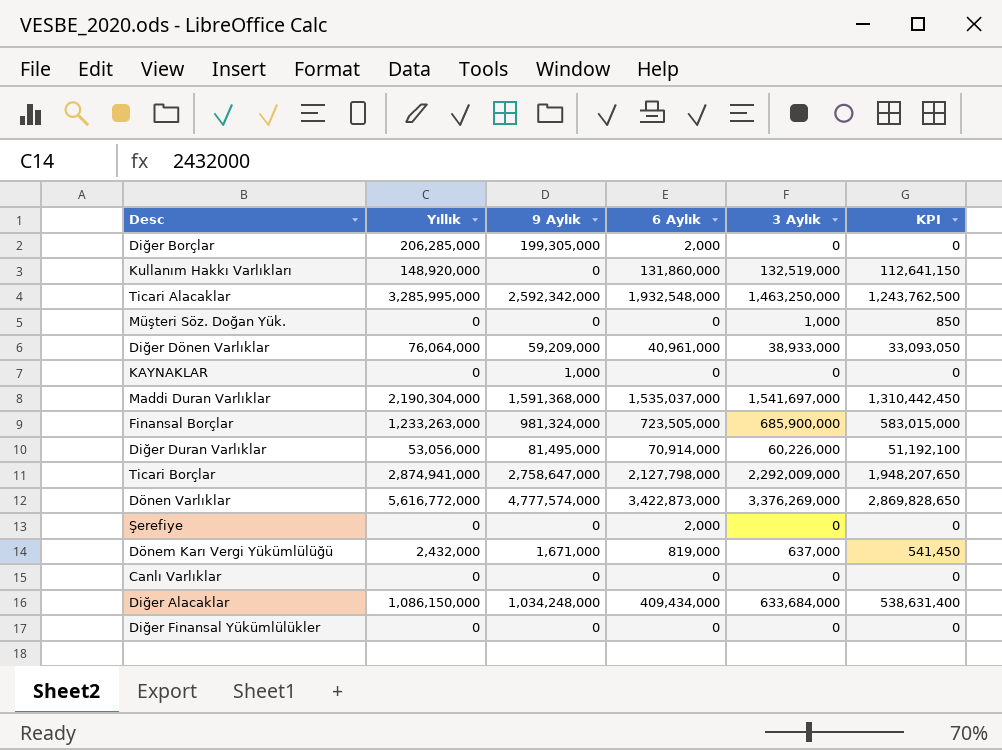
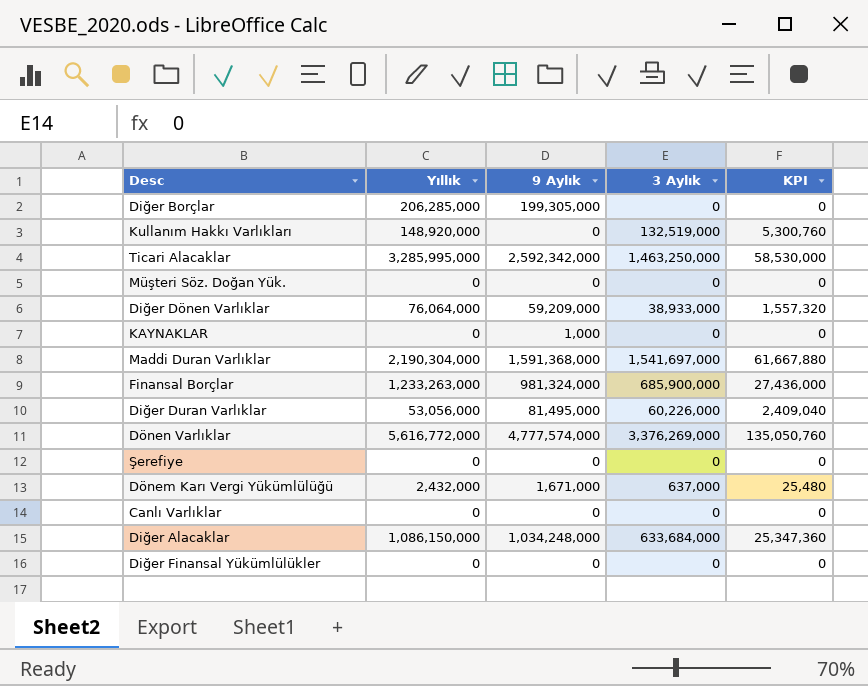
column 6 Aylık | position: 4 -> none
column KPI | formula: [3 Aylık] * 0.85 -> [3 Aylık] * 0.04
row Ticari Borçlar: 2,874,941,000 | 2,758,647,000 | 2,127,798,000 | 2,292,009,000 | 1,948,207,650 -> none
Müşteri Söz. Doğan Yük. | 3 Aylık: 1,000 -> 0

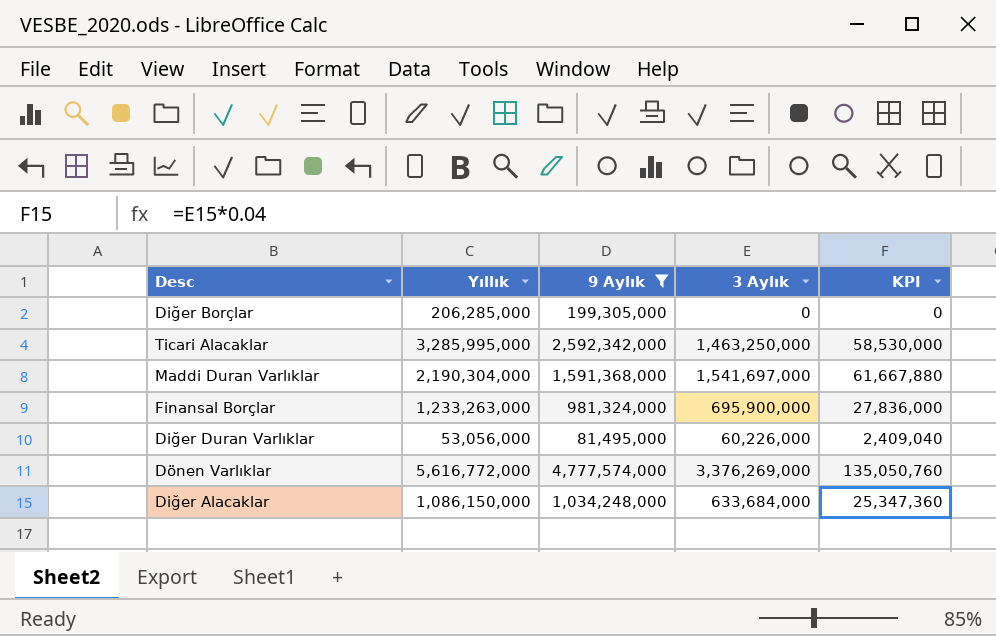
filter: none -> 9 Aylık >= 81,495,000
Finansal Borçlar | 3 Aylık: 685,900,000 -> 695,900,000
Finansal Borçlar | KPI: 27,436,000 -> 27,836,000

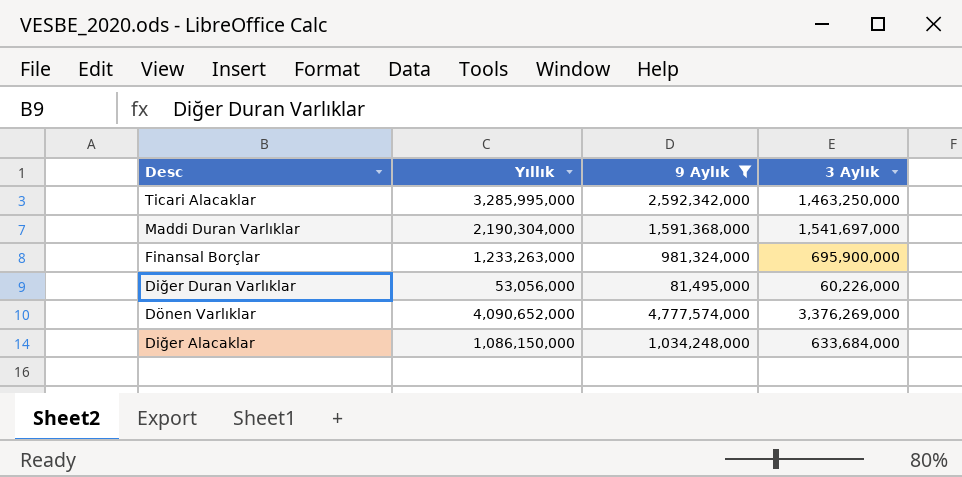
column KPI | formula: [3 Aylık] * 0.04 -> none
row Diğer Borçlar: 206,285,000 | 199,305,000 | 0 | 0 -> none
Dönen Varlıklar | Yıllık: 5,616,772,000 -> 4,090,652,000

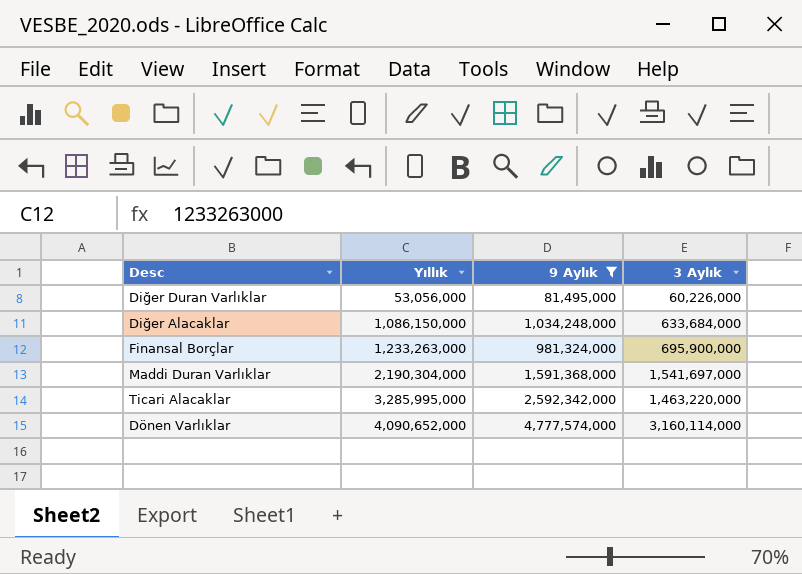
row order: none -> Yıllık ascending
Ticari Alacaklar | 3 Aylık: 1,463,250,000 -> 1,463,220,000
Dönen Varlıklar | 3 Aylık: 3,376,269,000 -> 3,160,114,000

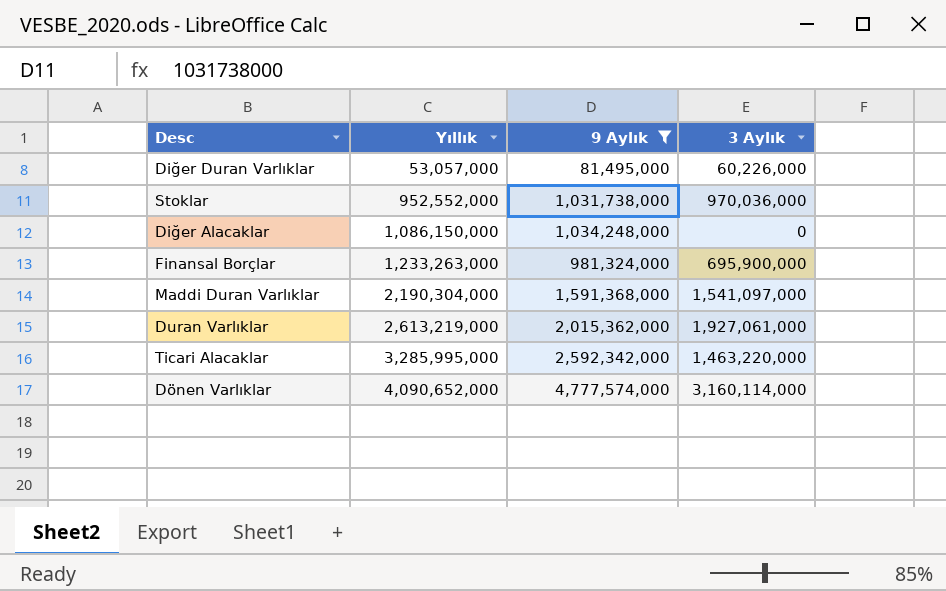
Diğer Duran Varlıklar | Yıllık: 53,056,000 -> 53,057,000
row Stoklar: none -> 952,552,000 | 1,031,738,000 | 970,036,000
Diğer Alacaklar | 3 Aylık: 633,684,000 -> 0
Maddi Duran Varlıklar | 3 Aylık: 1,541,697,000 -> 1,541,097,000
row Duran Varlıklar: none -> 2,613,219,000 | 2,015,362,000 | 1,927,061,000

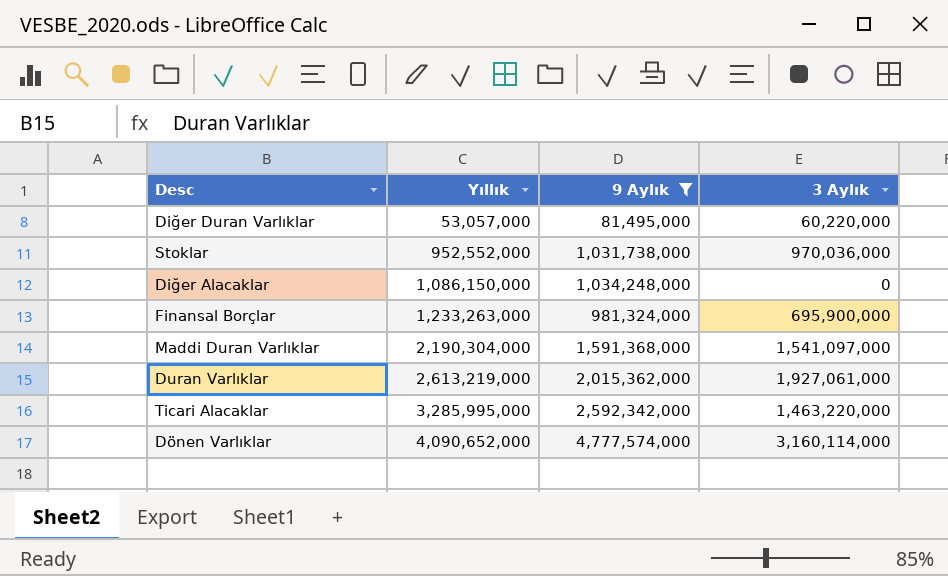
Diğer Duran Varlıklar | 3 Aylık: 60,226,000 -> 60,220,000

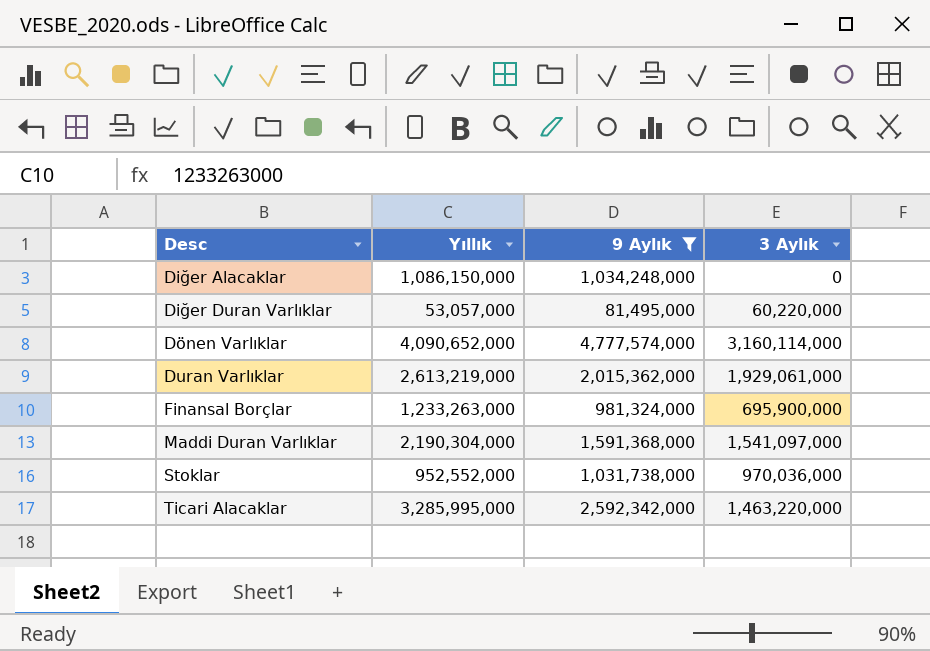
row order: Yıllık ascending -> Desc ascending
Duran Varlıklar | 3 Aylık: 1,927,061,000 -> 1,929,061,000

